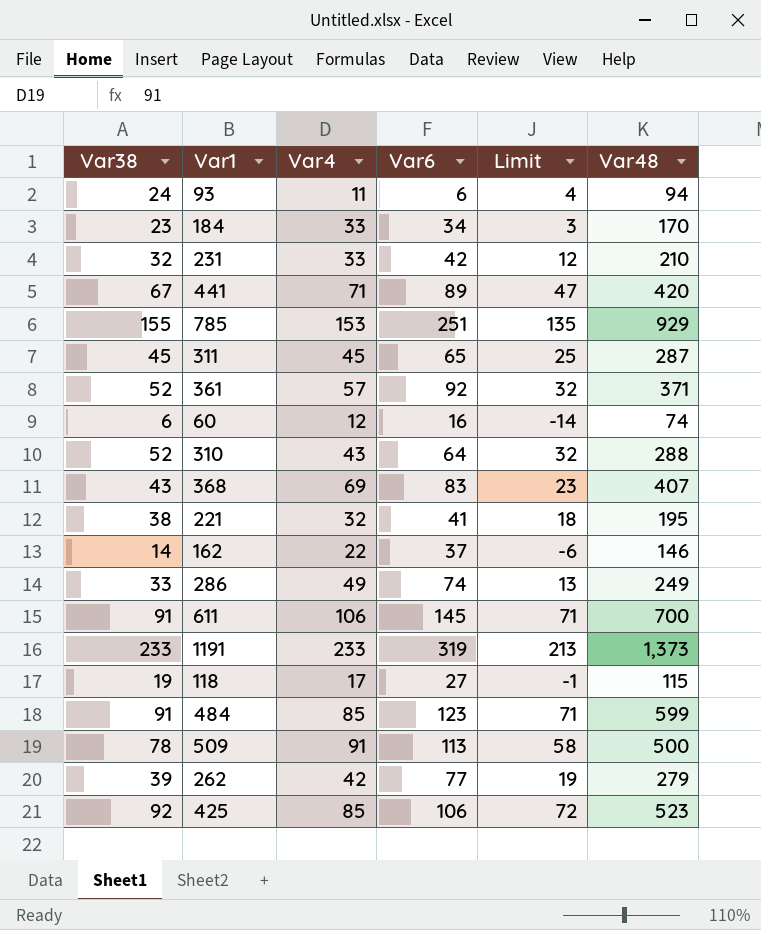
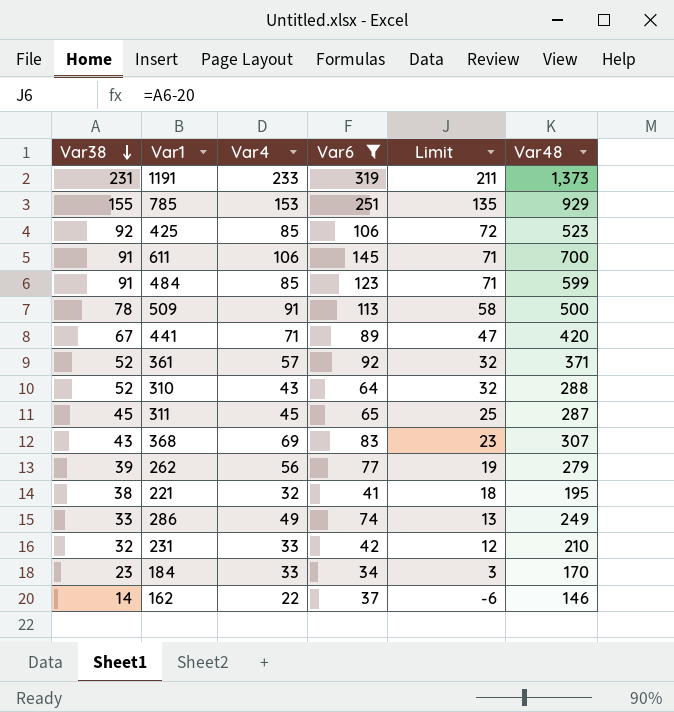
filter: none -> Var6 >= 34
row order: none -> Var38 descending
1191 | Var38: 233 -> 231
1191 | Limit: 213 -> 211
368 | Var48: 407 -> 307
262 | Var4: 42 -> 56

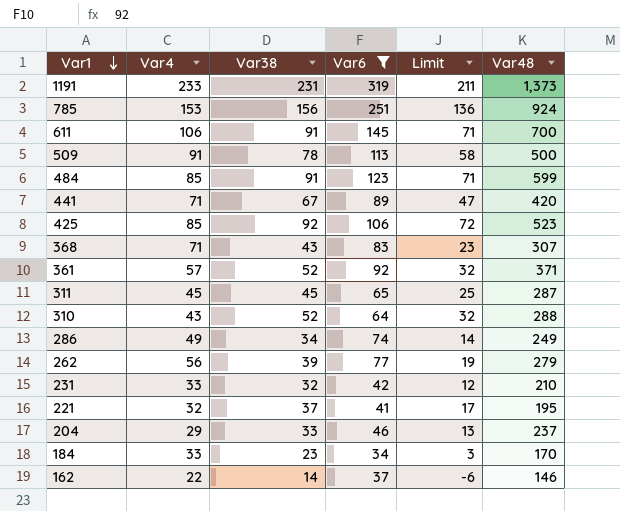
row order: Var38 descending -> Var1 descending
column Var38 | position: 1 -> 3
785 | Var38: 155 -> 156
785 | Limit: 135 -> 136
785 | Var48: 929 -> 924
368 | Var4: 69 -> 71
286 | Var38: 33 -> 34
286 | Limit: 13 -> 14
221 | Var38: 38 -> 37
221 | Limit: 18 -> 17
row 204: none -> 29 | 33 | 46 | 13 | 237

